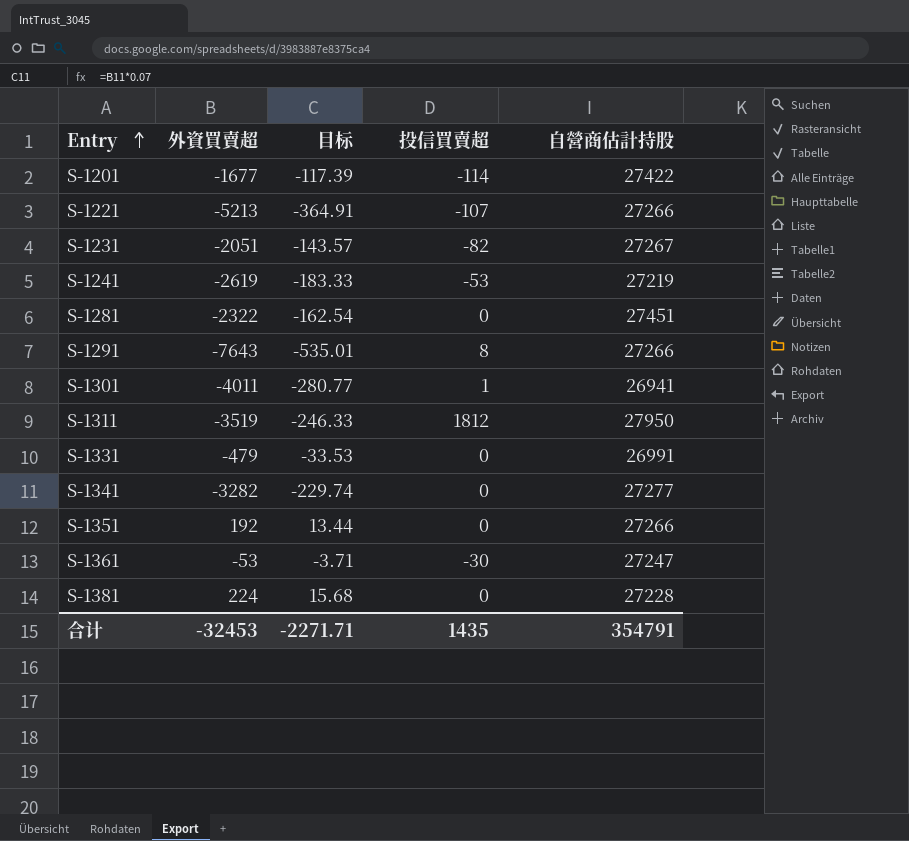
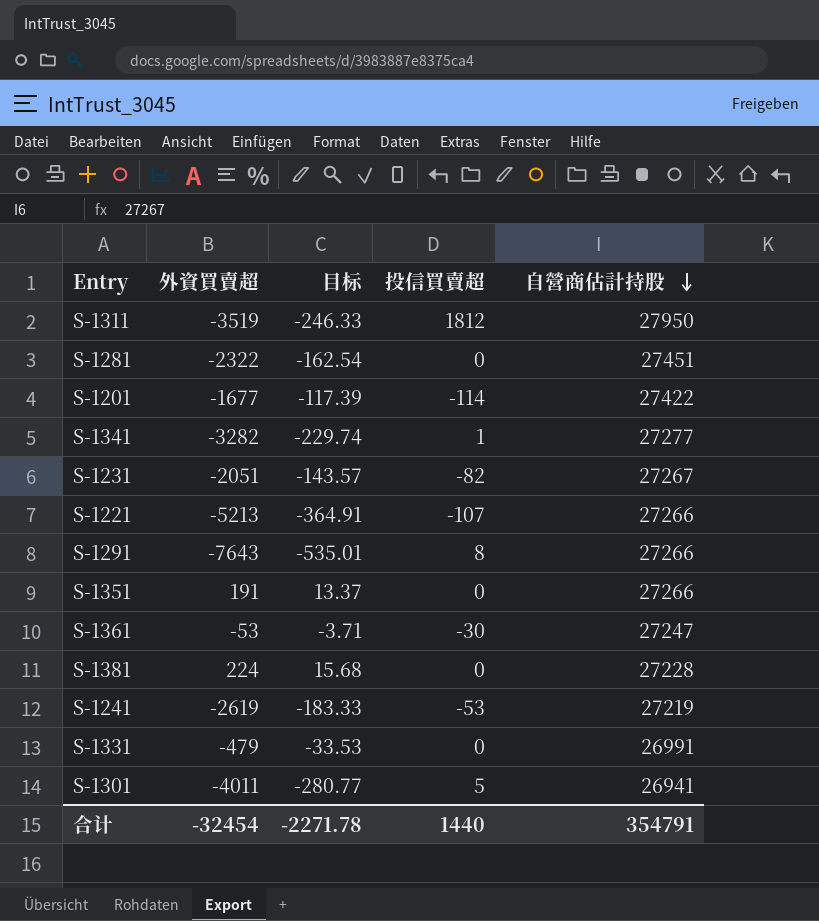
row order: Entry ascending -> 自營商估計持股 descending
S-1341 | 投信買賣超: 0 -> 1
S-1351 | 外資買賣超: 192 -> 191
S-1351 | 目标: 13.44 -> 13.37
S-1301 | 投信買賣超: 1 -> 5
合计 | 外資買賣超: -32453 -> -32454
合计 | 目标: -2271.71 -> -2271.78
合计 | 投信買賣超: 1435 -> 1440

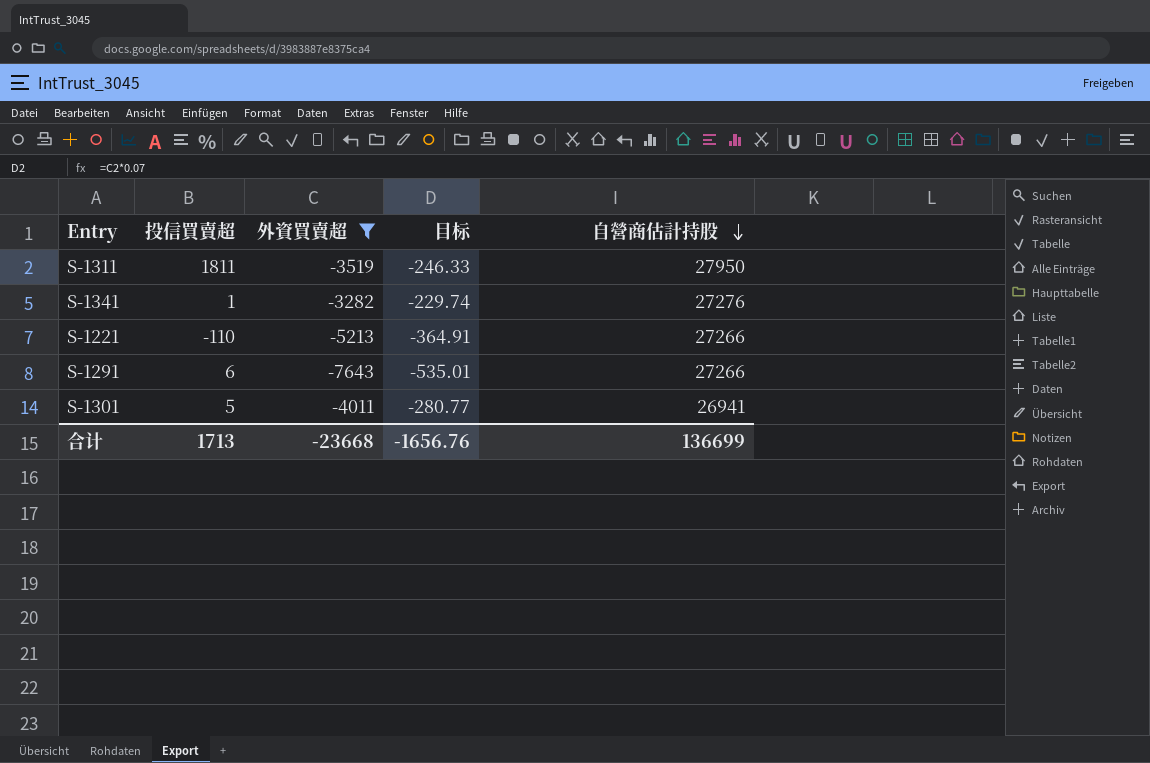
filter: none -> 外資買賣超 <= -3282
column 投信買賣超 | position: 4 -> 2
S-1311 | 投信買賣超: 1812 -> 1811
S-1341 | 自營商估計持股: 27277 -> 27276
S-1221 | 投信買賣超: -107 -> -110
S-1291 | 投信買賣超: 8 -> 6
合计 | 投信買賣超: 1440 -> 1713
合计 | 外資買賣超: -32454 -> -23668
合计 | 目标: -2271.78 -> -1656.76
合计 | 自營商估計持股: 354791 -> 136699

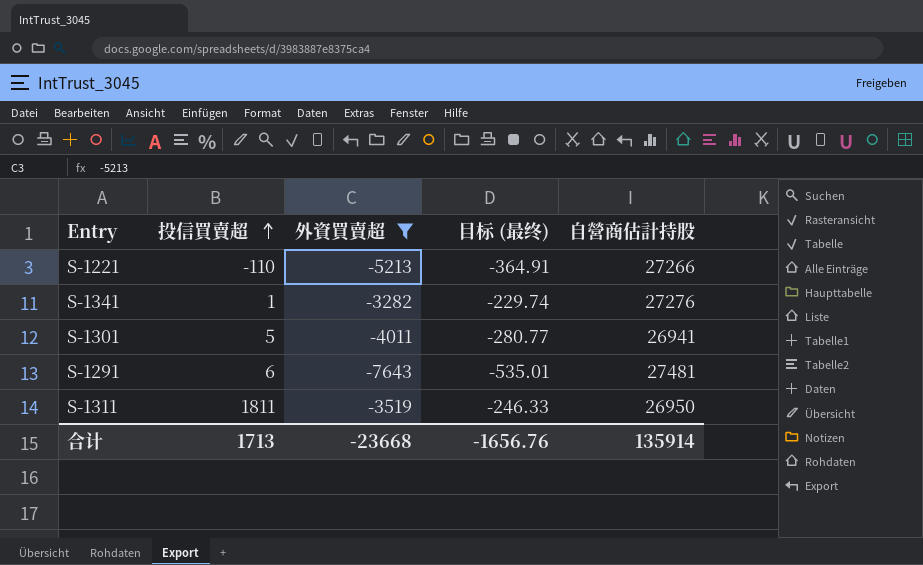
row order: 自營商估計持股 descending -> 投信買賣超 ascending
column name: 目标 -> 目标 (最终)
S-1291 | 自營商估計持股: 27266 -> 27481
S-1311 | 自營商估計持股: 27950 -> 26950
合计 | 自營商估計持股: 136699 -> 135914

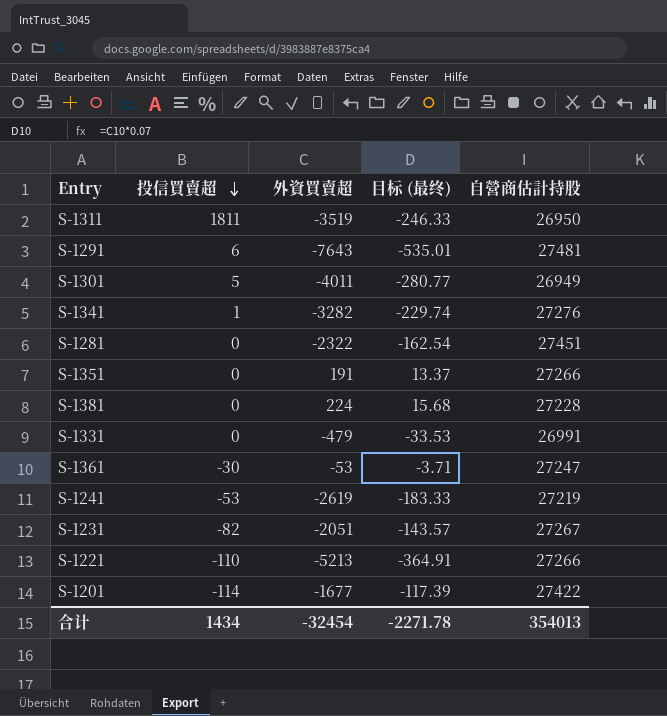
filter: 外資買賣超 <= -3282 -> none
row order: 投信買賣超 ascending -> 投信買賣超 descending
S-1301 | 自營商估計持股: 26941 -> 26949
合计 | 投信買賣超: 1713 -> 1434
合计 | 外資買賣超: -23668 -> -32454
合计 | 目标 (最终): -1656.76 -> -2271.78
合计 | 自營商估計持股: 135914 -> 354013

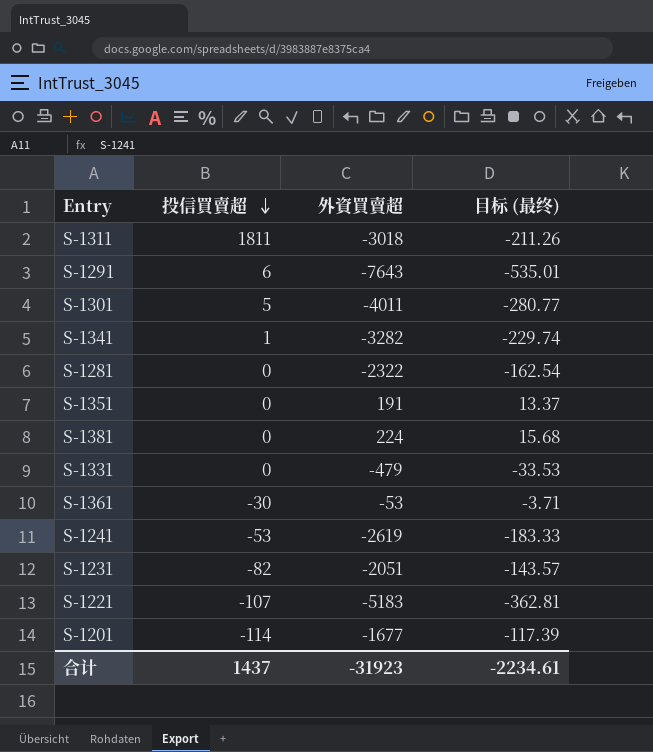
column 自營商估計持股 | position: 5 -> none
S-1311 | 外資買賣超: -3519 -> -3018
S-1311 | 目标 (最终): -246.33 -> -211.26
S-1221 | 投信買賣超: -110 -> -107
S-1221 | 外資買賣超: -5213 -> -5183
S-1221 | 目标 (最终): -364.91 -> -362.81
合计 | 投信買賣超: 1434 -> 1437
合计 | 外資買賣超: -32454 -> -31923
合计 | 目标 (最终): -2271.78 -> -2234.61

